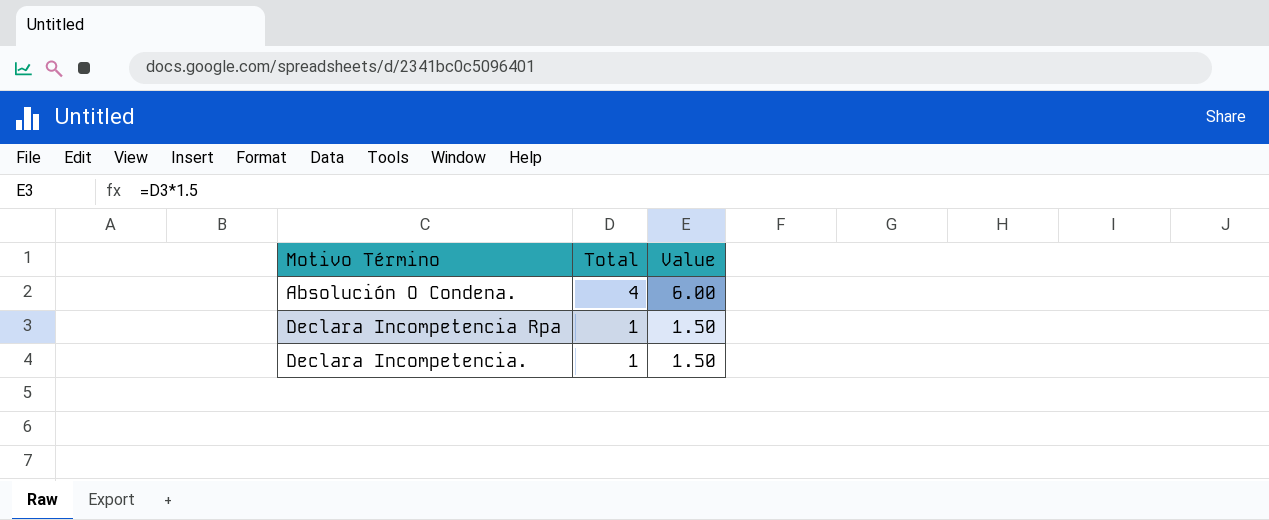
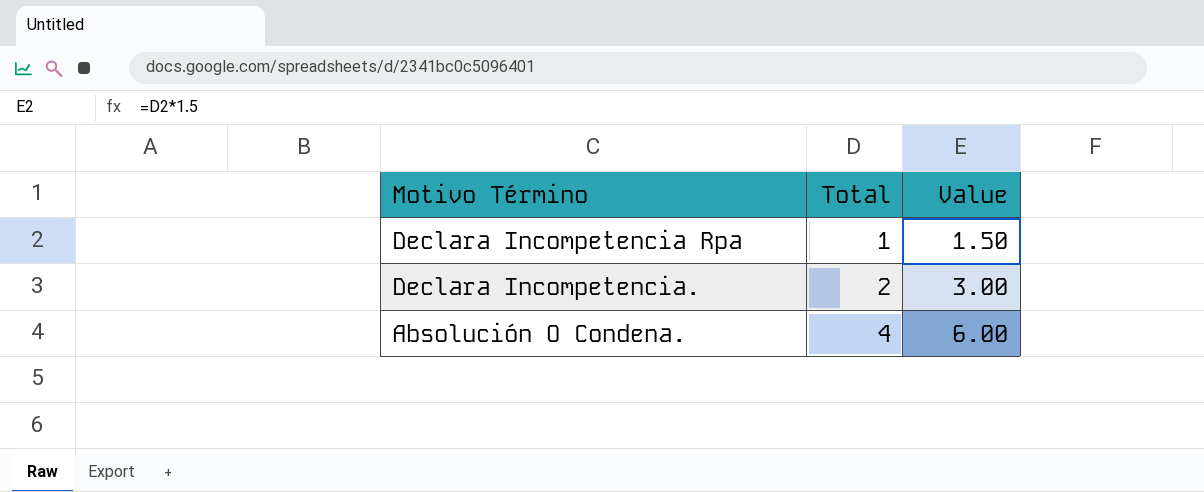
row order: Motivo Término ascending -> Total ascending
Declara Incompetencia. | Total: 1 -> 2
Declara Incompetencia. | Value: 1.50 -> 3.00

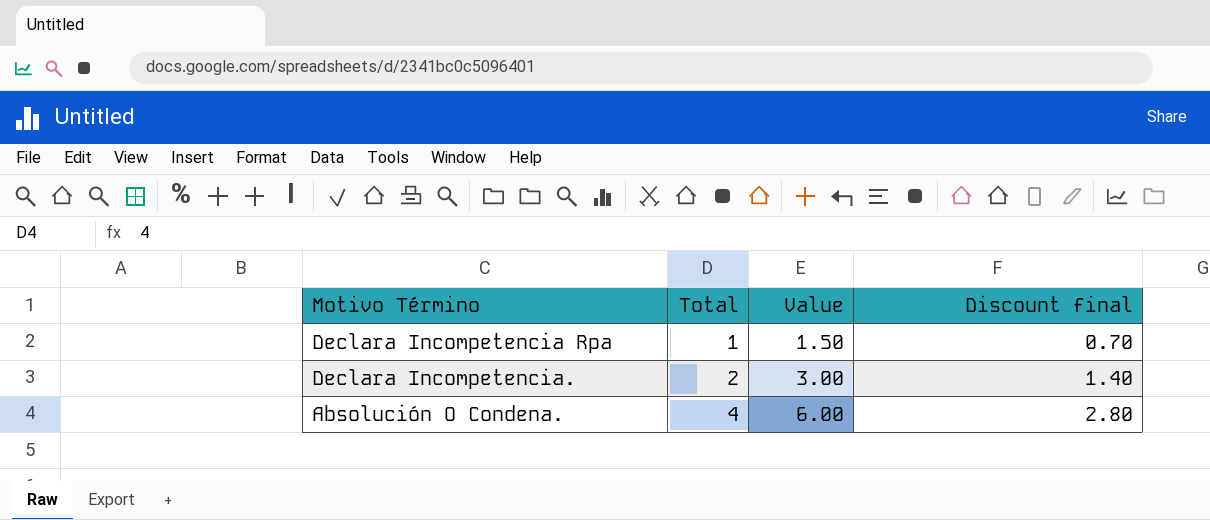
column Discount final | formula: none -> [Total] * 0.7

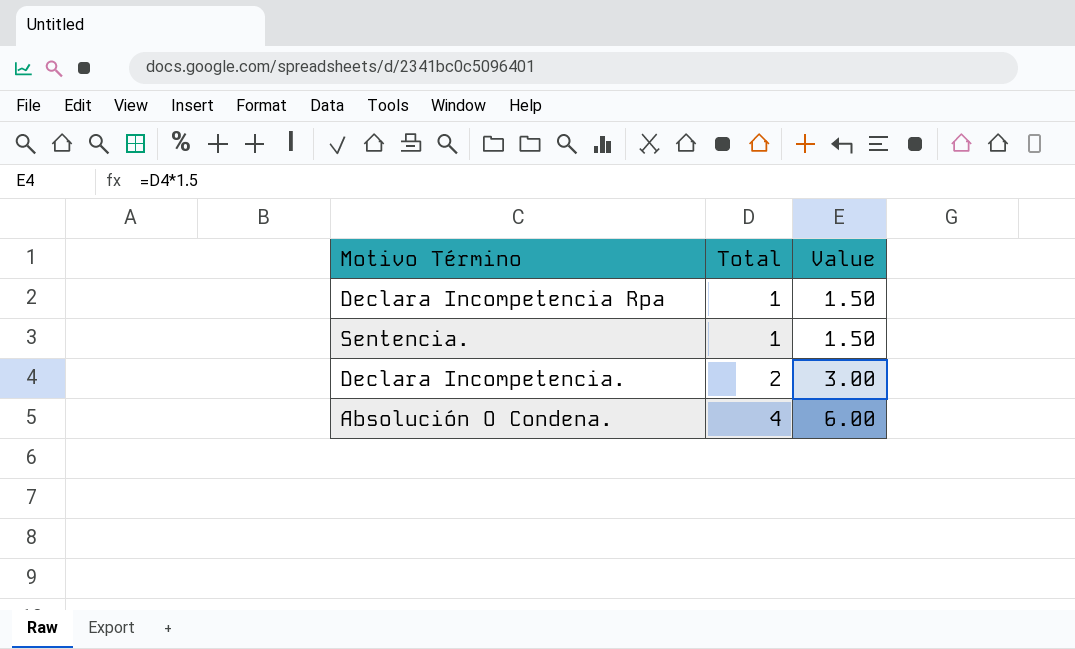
column Discount final | formula: [Total] * 0.7 -> none
row Sentencia.: none -> 1 | 1.50

